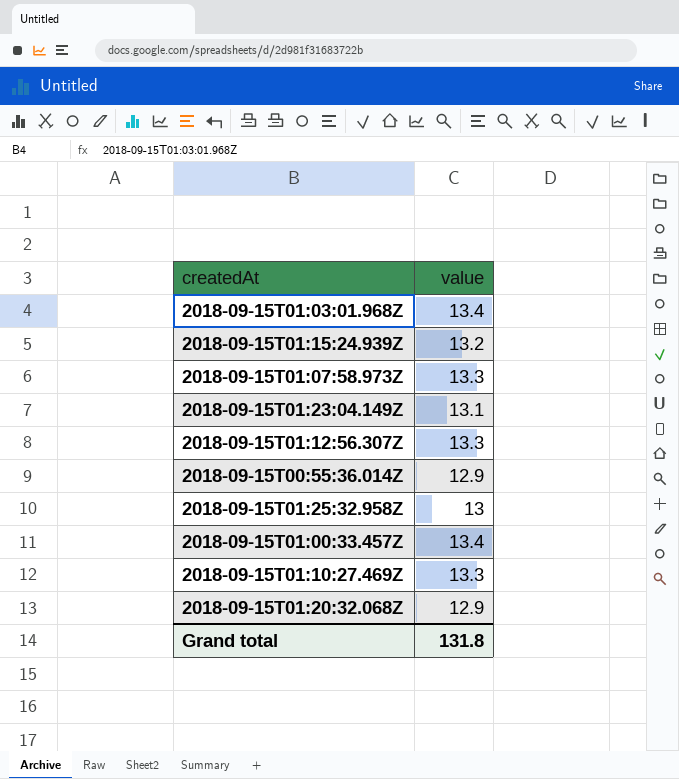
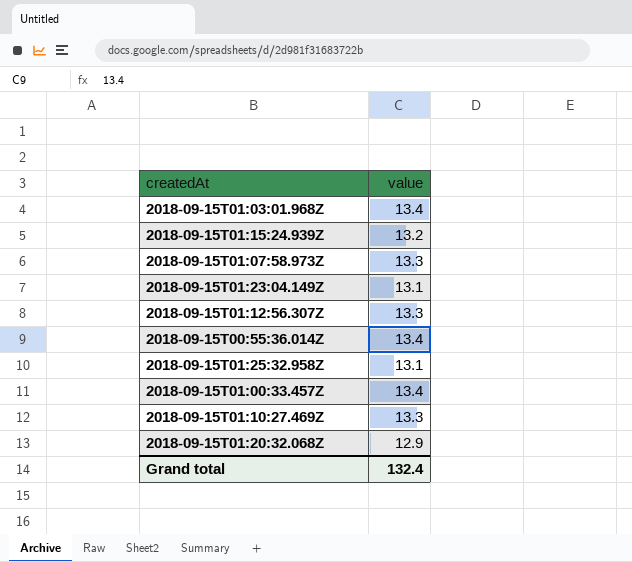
2018-09-15T00:55:36.014Z | value: 12.9 -> 13.4
2018-09-15T01:25:32.958Z | value: 13 -> 13.1
Grand total | value: 131.8 -> 132.4

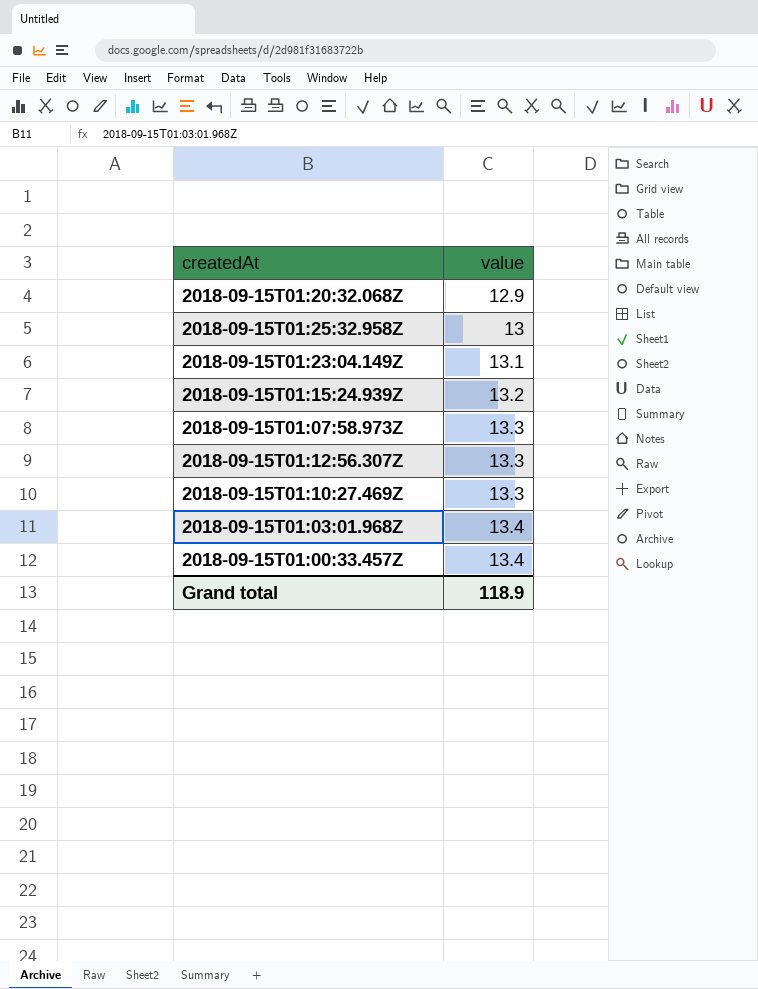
row order: none -> value ascending
row 2018-09-15T00:55:36.014Z: 13.4 -> none
2018-09-15T01:25:32.958Z | value: 13.1 -> 13
Grand total | value: 132.4 -> 118.9

